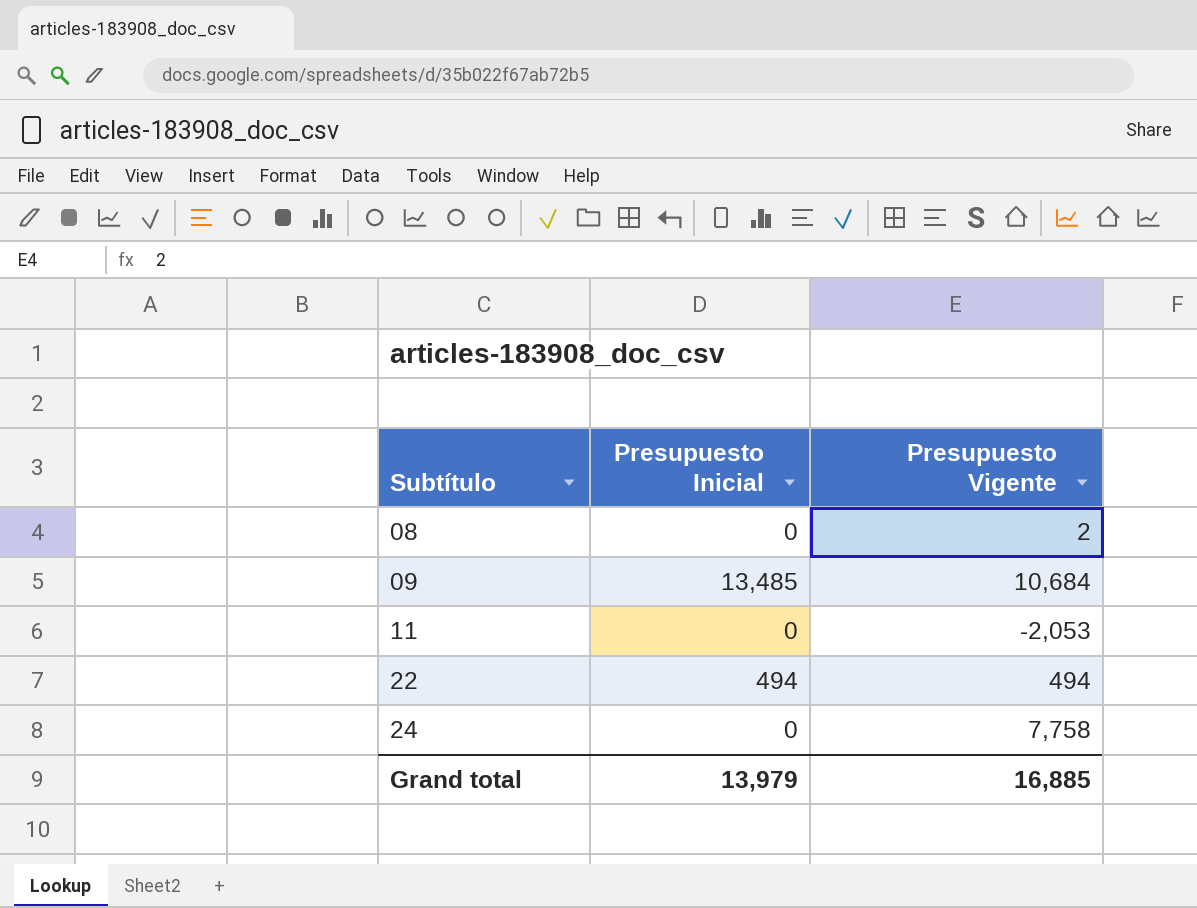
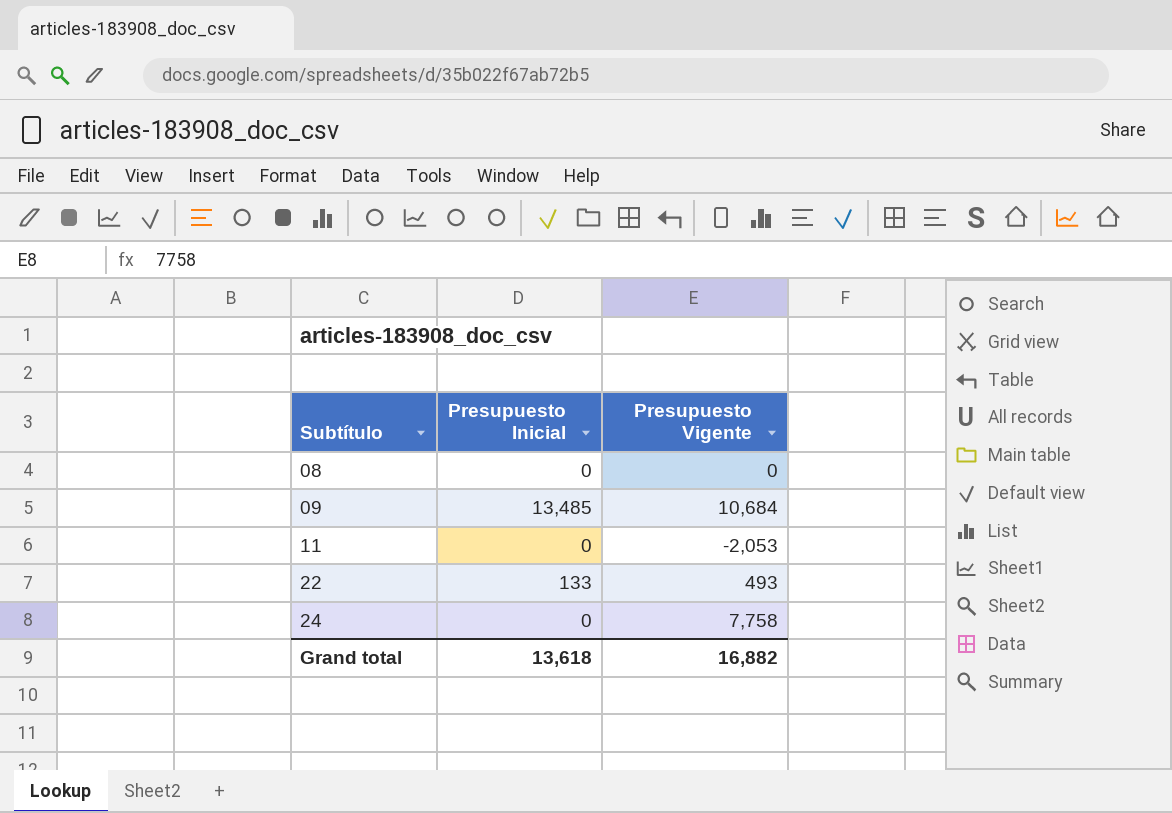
08 | Presupuesto Vigente: 2 -> 0
22 | Presupuesto Inicial: 494 -> 133
22 | Presupuesto Vigente: 494 -> 493
Grand total | Presupuesto Inicial: 13,979 -> 13,618
Grand total | Presupuesto Vigente: 16,885 -> 16,882

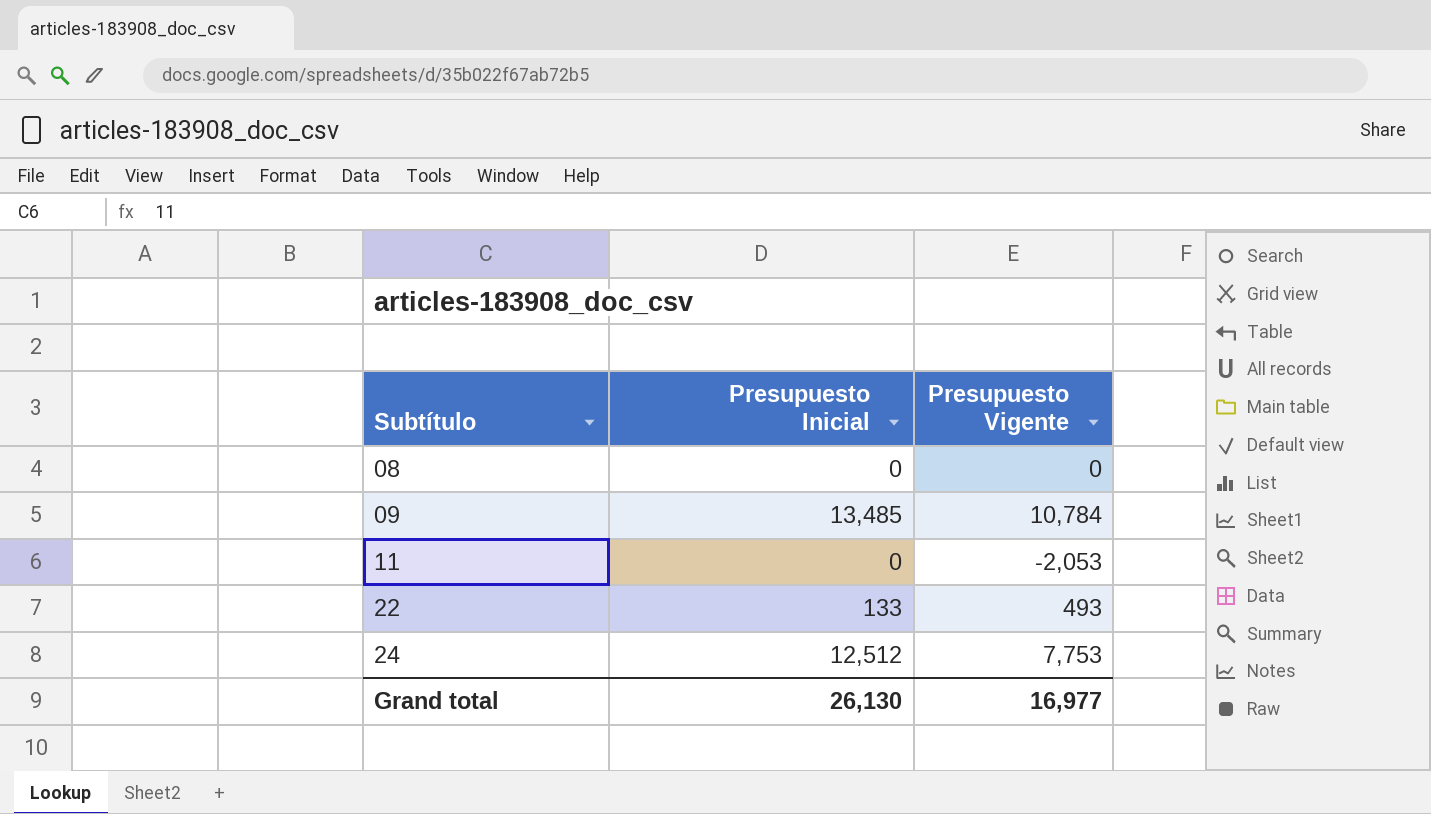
09 | Presupuesto Vigente: 10,684 -> 10,784
24 | Presupuesto Inicial: 0 -> 12,512
24 | Presupuesto Vigente: 7,758 -> 7,753
Grand total | Presupuesto Inicial: 13,618 -> 26,130
Grand total | Presupuesto Vigente: 16,882 -> 16,977

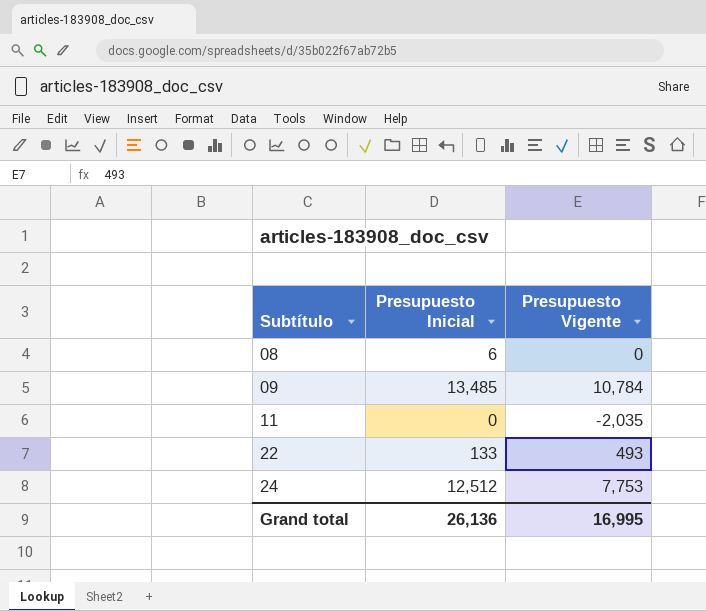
08 | Presupuesto Inicial: 0 -> 6
11 | Presupuesto Vigente: -2,053 -> -2,035
Grand total | Presupuesto Inicial: 26,130 -> 26,136
Grand total | Presupuesto Vigente: 16,977 -> 16,995

